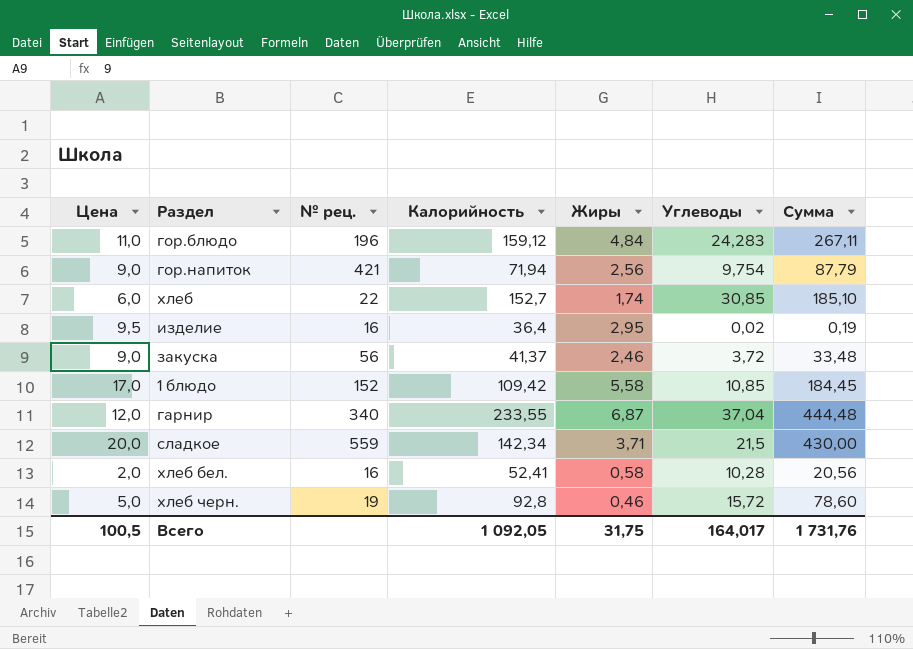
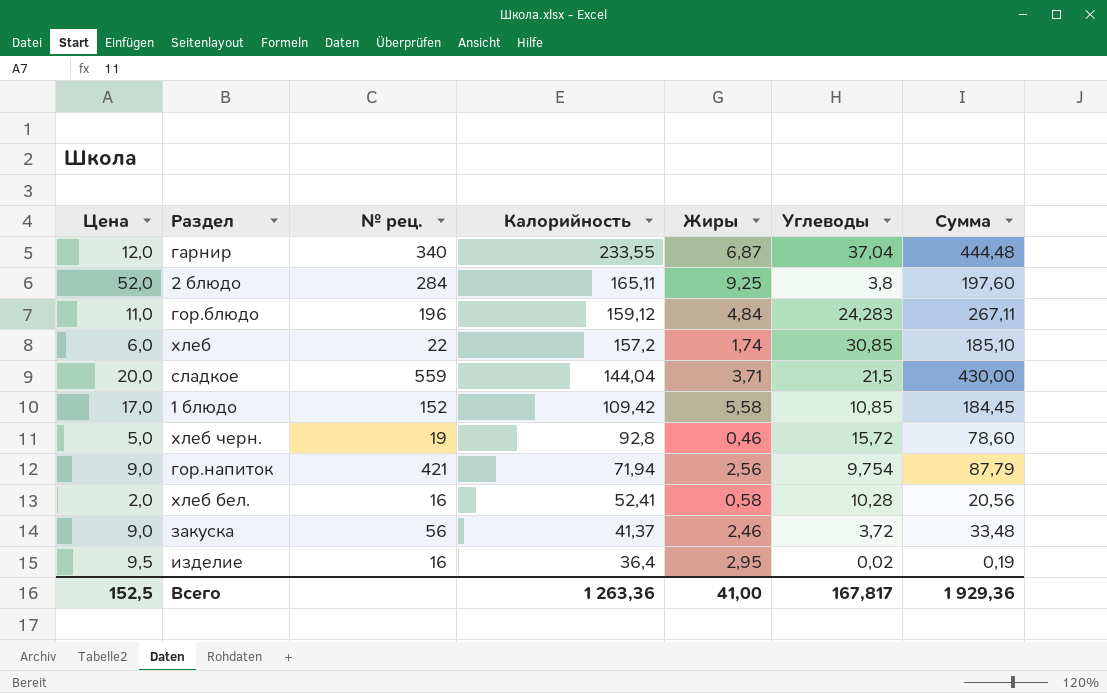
row order: none -> Калорийность descending
row 2 блюдо: none -> 52,0 | 284 | 165,11 | 9,25 | 3,8 | 197,60
хлеб | Калорийность: 152,7 -> 157,2
сладкое | Калорийность: 142,34 -> 144,04
Всего | Цена: 100,5 -> 152,5
Всего | Калорийность: 1 092,05 -> 1 263,36
Всего | Жиры: 31,75 -> 41,00
Всего | Углеводы: 164,017 -> 167,817
Всего | Сумма: 1 731,76 -> 1 929,36

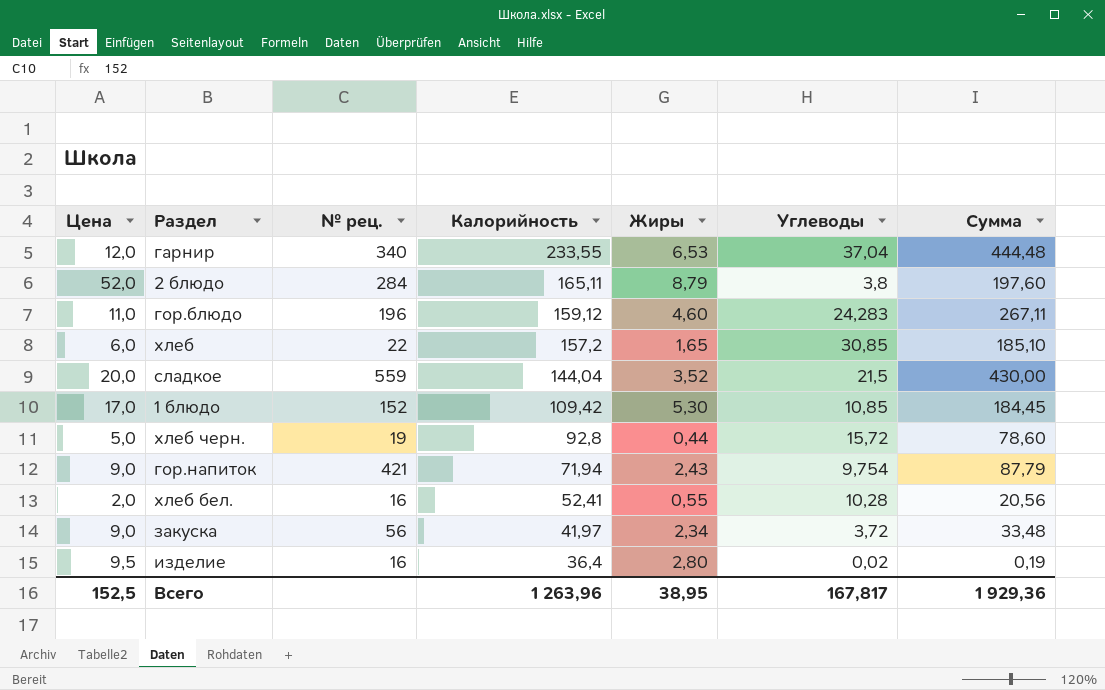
гарнир | Жиры: 6,87 -> 6,53
2 блюдо | Жиры: 9,25 -> 8,79
гор.блюдо | Жиры: 4,84 -> 4,60
хлеб | Жиры: 1,74 -> 1,65
сладкое | Жиры: 3,71 -> 3,52
1 блюдо | Жиры: 5,58 -> 5,30
хлеб черн. | Жиры: 0,46 -> 0,44
гор.напиток | Жиры: 2,56 -> 2,43
хлеб бел. | Жиры: 0,58 -> 0,55
закуска | Калорийность: 41,37 -> 41,97
закуска | Жиры: 2,46 -> 2,34
изделие | Жиры: 2,95 -> 2,80
Всего | Калорийность: 1 263,36 -> 1 263,96
Всего | Жиры: 41,00 -> 38,95

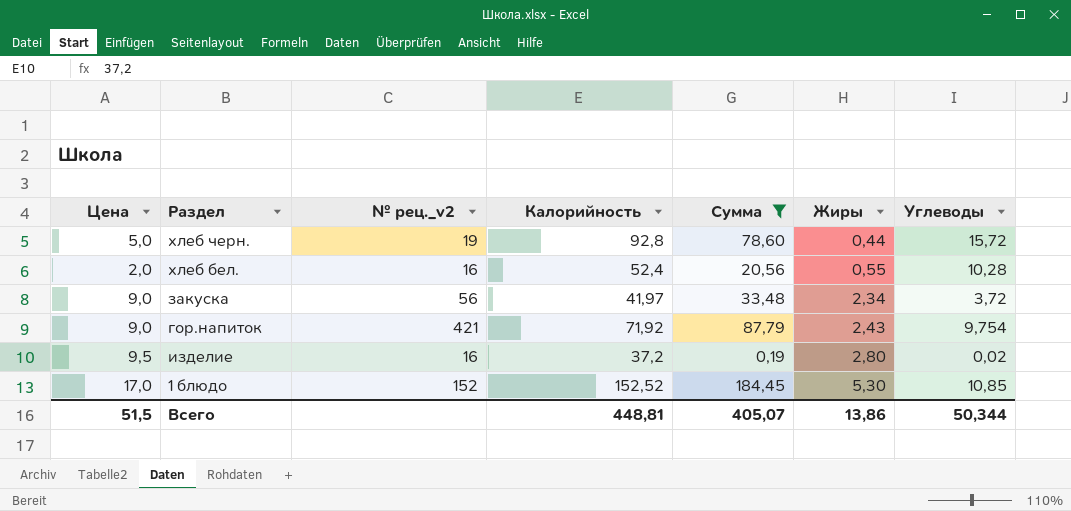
filter: none -> Сумма <= 184,45
row order: Калорийность descending -> Жиры ascending
column name: № рец. -> № рец._v2
column Сумма | position: 7 -> 5
хлеб бел. | Калорийность: 52,41 -> 52,4
гор.напиток | Калорийность: 71,94 -> 71,92
изделие | Калорийность: 36,4 -> 37,2
1 блюдо | Калорийность: 109,42 -> 152,52
Всего | Цена: 152,5 -> 51,5
Всего | Калорийность: 1 263,96 -> 448,81
Всего | Сумма: 1 929,36 -> 405,07
Всего | Жиры: 38,95 -> 13,86
Всего | Углеводы: 167,817 -> 50,344

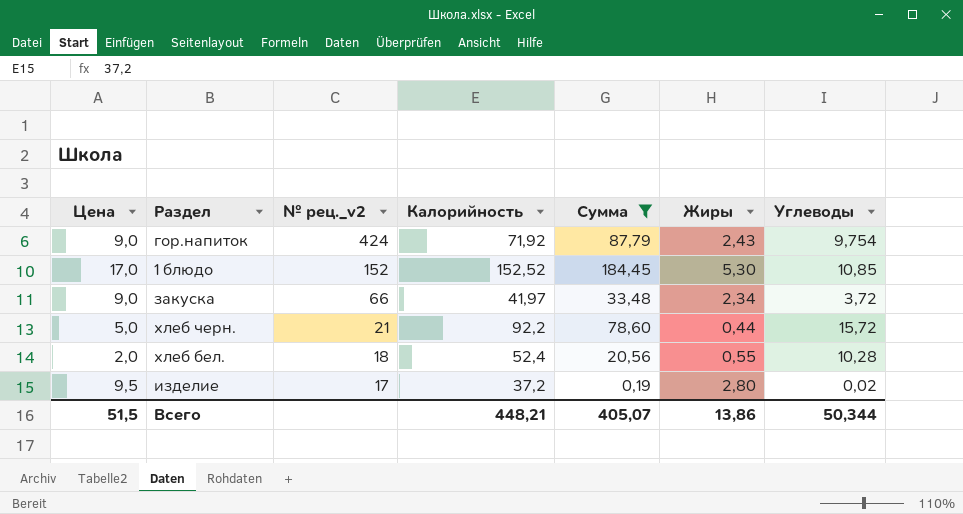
row order: Жиры ascending -> № рец._v2 descending
гор.напиток | № рец._v2: 421 -> 424
закуска | № рец._v2: 56 -> 66
хлеб черн. | № рец._v2: 19 -> 21
хлеб черн. | Калорийность: 92,8 -> 92,2
хлеб бел. | № рец._v2: 16 -> 18
изделие | № рец._v2: 16 -> 17
Всего | Калорийность: 448,81 -> 448,21

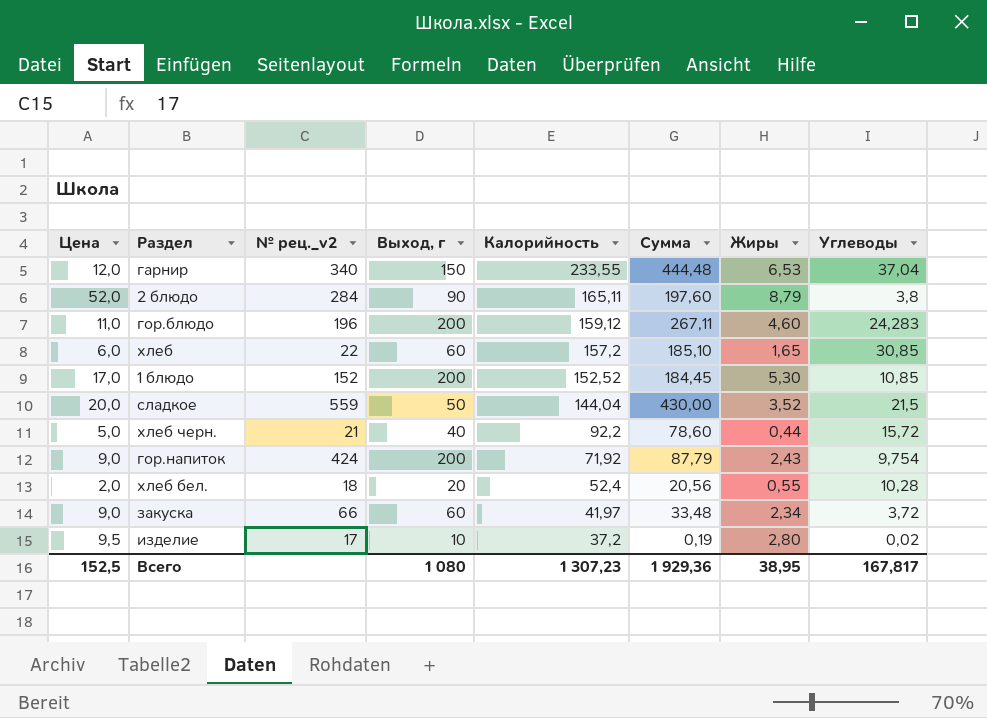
filter: Сумма <= 184,45 -> none
row order: № рец._v2 descending -> Калорийность descending
column Выход, г | position: none -> 4
Всего | Цена: 51,5 -> 152,5
Всего | Калорийность: 448,21 -> 1 307,23
Всего | Сумма: 405,07 -> 1 929,36
Всего | Жиры: 13,86 -> 38,95
Всего | Углеводы: 50,344 -> 167,817

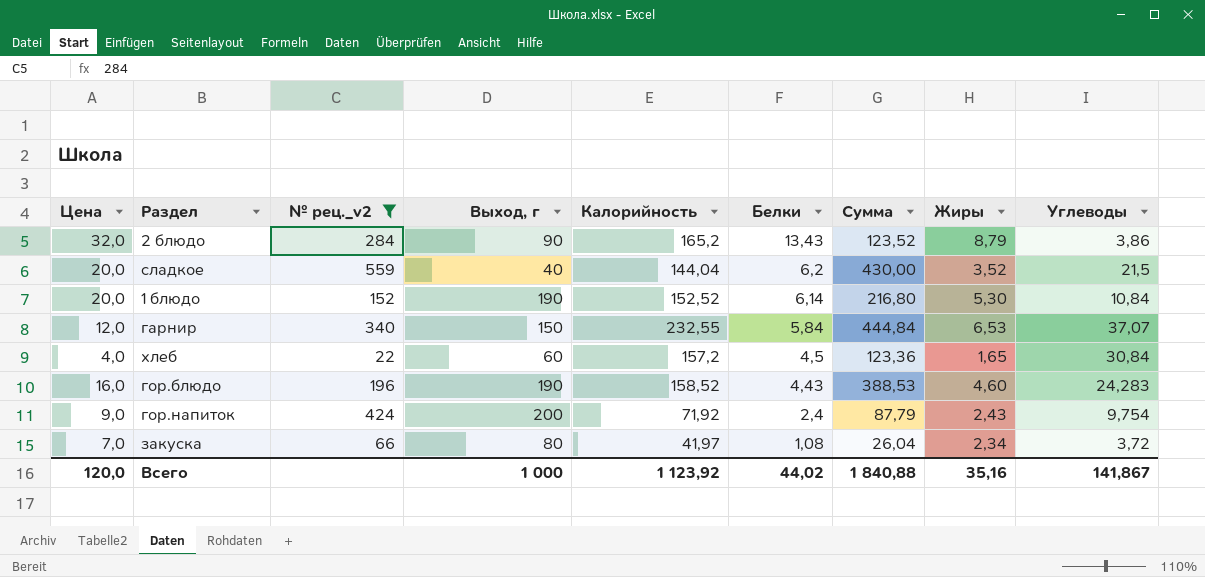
filter: none -> № рец._v2 >= 22
row order: Калорийность descending -> Белки descending
column Белки | position: none -> 6
2 блюдо | Цена: 52,0 -> 32,0
2 блюдо | Калорийность: 165,11 -> 165,2
2 блюдо | Сумма: 197,60 -> 123,52
2 блюдо | Углеводы: 3,8 -> 3,86
сладкое | Выход, г: 50 -> 40
1 блюдо | Цена: 17,0 -> 20,0
1 блюдо | Выход, г: 200 -> 190
1 блюдо | Сумма: 184,45 -> 216,80
1 блюдо | Углеводы: 10,85 -> 10,84
гарнир | Калорийность: 233,55 -> 232,55
гарнир | Сумма: 444,48 -> 444,84
гарнир | Углеводы: 37,04 -> 37,07
хлеб | Цена: 6,0 -> 4,0
хлеб | Сумма: 185,10 -> 123,36
хлеб | Углеводы: 30,85 -> 30,84
гор.блюдо | Цена: 11,0 -> 16,0
гор.блюдо | Выход, г: 200 -> 190
гор.блюдо | Калорийность: 159,12 -> 158,52
гор.блюдо | Сумма: 267,11 -> 388,53
закуска | Цена: 9,0 -> 7,0
закуска | Выход, г: 60 -> 80
закуска | Сумма: 33,48 -> 26,04
Всего | Цена: 152,5 -> 120,0
Всего | Выход, г: 1 080 -> 1 000
Всего | Калорийность: 1 307,23 -> 1 123,92
Всего | Сумма: 1 929,36 -> 1 840,88
Всего | Жиры: 38,95 -> 35,16
Всего | Углеводы: 167,817 -> 141,867

